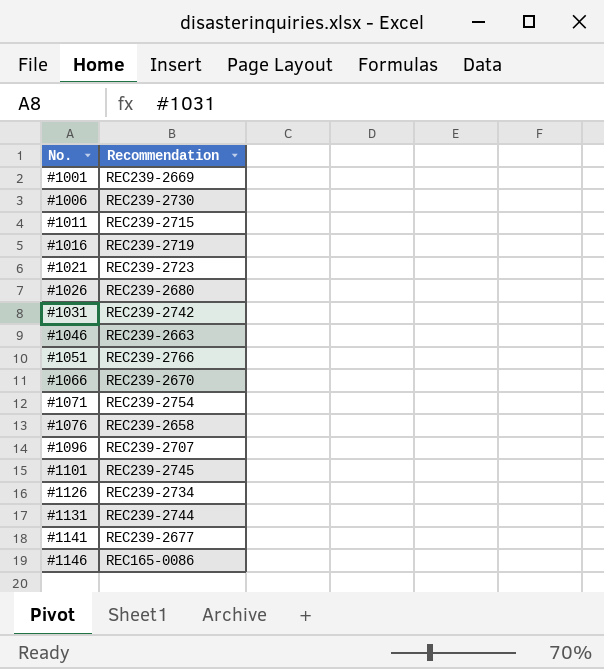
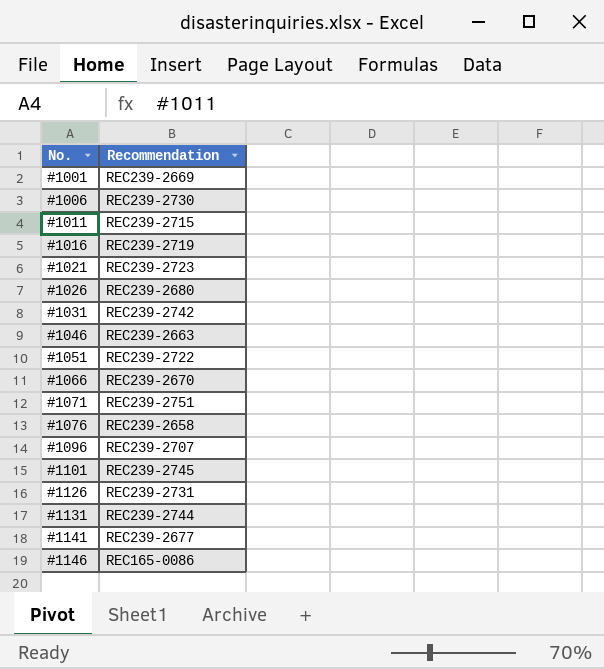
#1051 | Recommendation: REC239-2766 -> REC239-2722
#1071 | Recommendation: REC239-2754 -> REC239-2751
#1126 | Recommendation: REC239-2734 -> REC239-2731

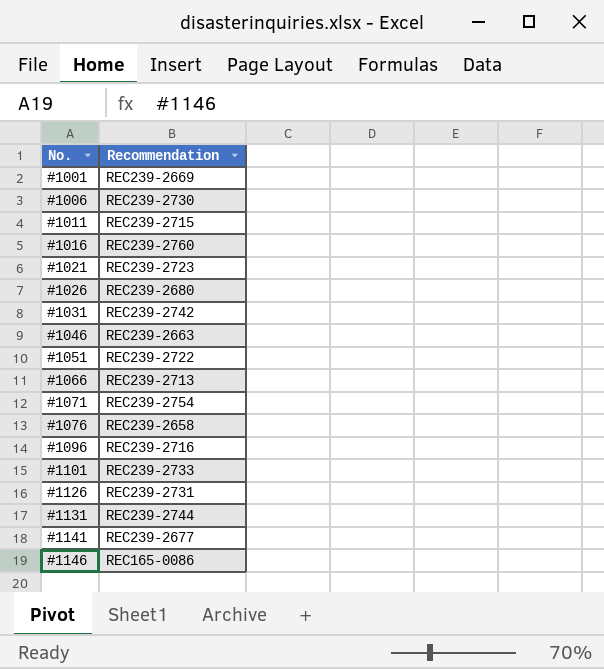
#1016 | Recommendation: REC239-2719 -> REC239-2760
#1066 | Recommendation: REC239-2670 -> REC239-2713
#1071 | Recommendation: REC239-2751 -> REC239-2754
#1096 | Recommendation: REC239-2707 -> REC239-2716
#1101 | Recommendation: REC239-2745 -> REC239-2733

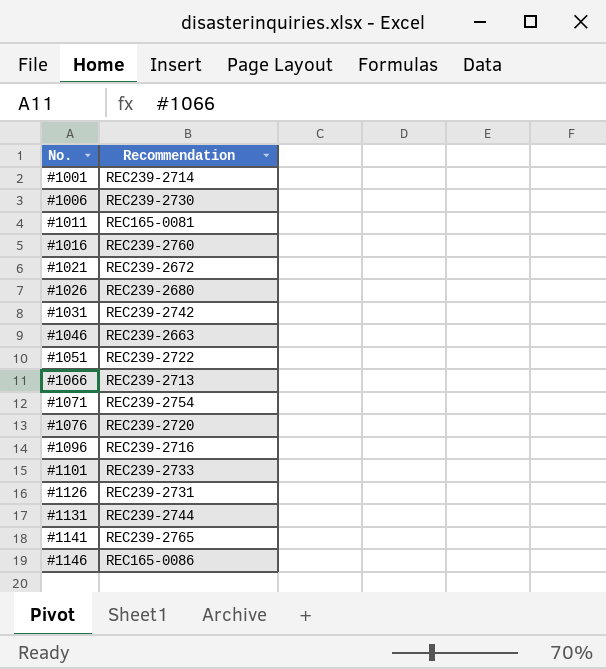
#1001 | Recommendation: REC239-2669 -> REC239-2714
#1011 | Recommendation: REC239-2715 -> REC165-0081
#1021 | Recommendation: REC239-2723 -> REC239-2672
#1076 | Recommendation: REC239-2658 -> REC239-2720
#1141 | Recommendation: REC239-2677 -> REC239-2765

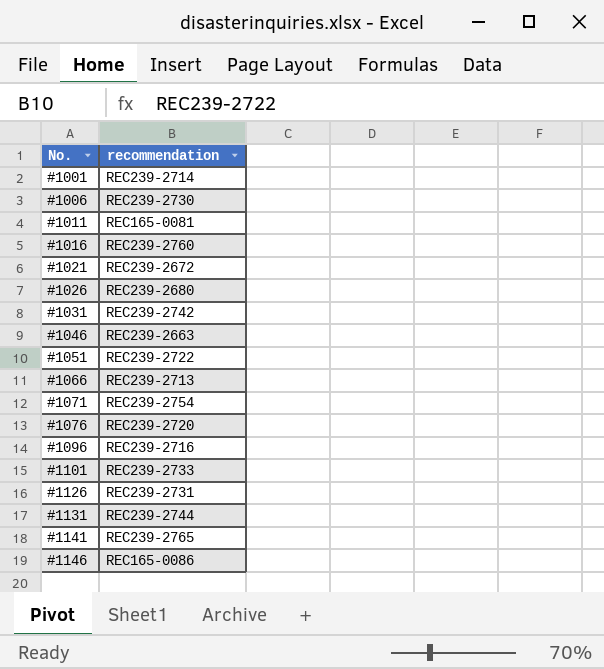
column name: Recommendation -> recommendation

